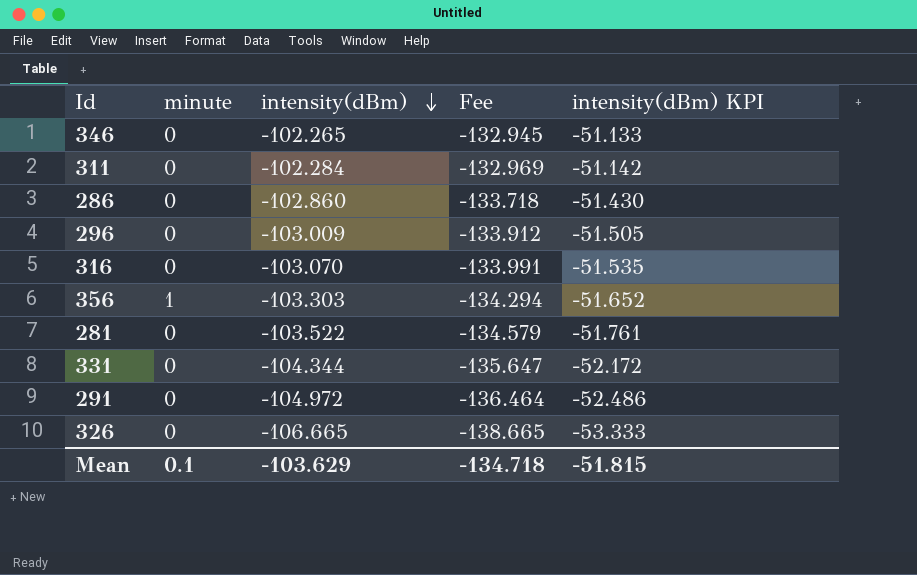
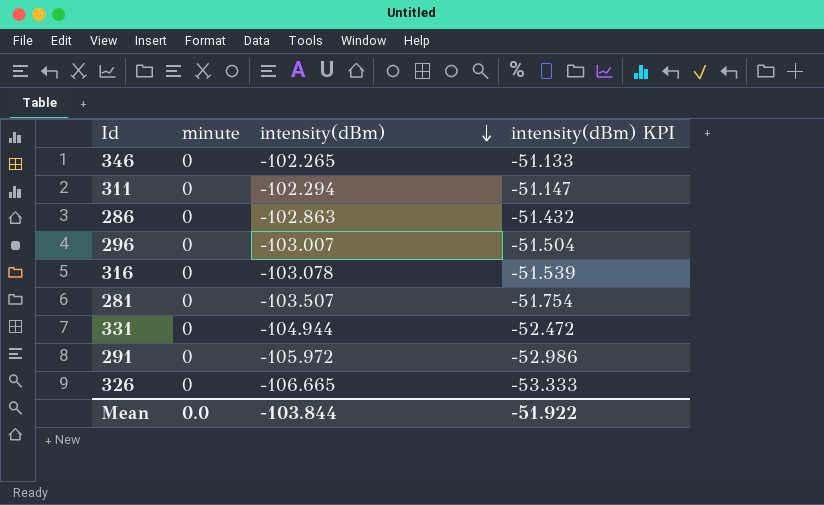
column Fee | formula: [intensity(dBm)] * 1.3 -> none
row 356: 1 | -103.303 | -134.294 | -51.652 -> none
311 | intensity(dBm): -102.284 -> -102.294
311 | intensity(dBm) KPI: -51.142 -> -51.147
286 | intensity(dBm): -102.860 -> -102.863
286 | intensity(dBm) KPI: -51.430 -> -51.432
296 | intensity(dBm): -103.009 -> -103.007
296 | intensity(dBm) KPI: -51.505 -> -51.504
316 | intensity(dBm): -103.070 -> -103.078
316 | intensity(dBm) KPI: -51.535 -> -51.539
281 | intensity(dBm): -103.522 -> -103.507
281 | intensity(dBm) KPI: -51.761 -> -51.754
331 | intensity(dBm): -104.344 -> -104.944
331 | intensity(dBm) KPI: -52.172 -> -52.472
291 | intensity(dBm): -104.972 -> -105.972
291 | intensity(dBm) KPI: -52.486 -> -52.986
Mean | minute: 0.1 -> 0.0
Mean | intensity(dBm): -103.629 -> -103.844
Mean | intensity(dBm) KPI: -51.815 -> -51.922

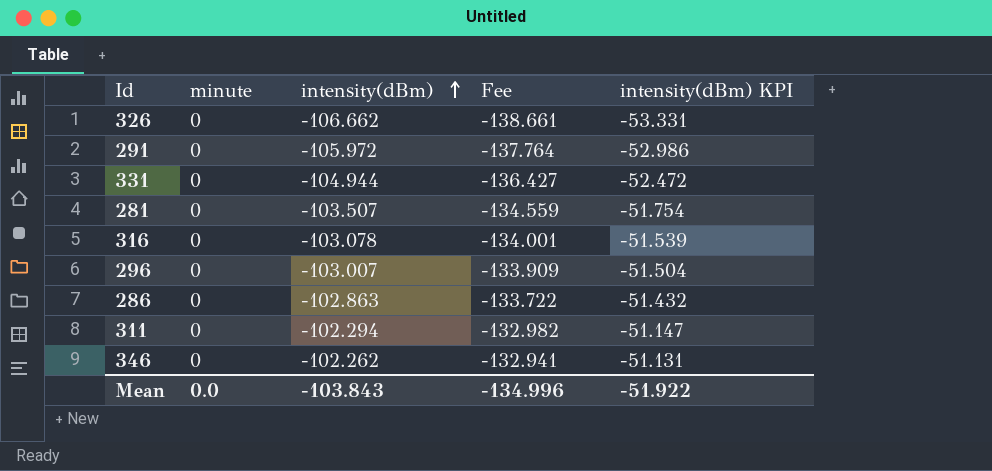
row order: intensity(dBm) descending -> intensity(dBm) ascending
column Fee | formula: none -> [intensity(dBm)] * 1.3
326 | intensity(dBm): -106.665 -> -106.662
326 | intensity(dBm) KPI: -53.333 -> -53.331
346 | intensity(dBm): -102.265 -> -102.262
346 | intensity(dBm) KPI: -51.133 -> -51.131
Mean | intensity(dBm): -103.844 -> -103.843

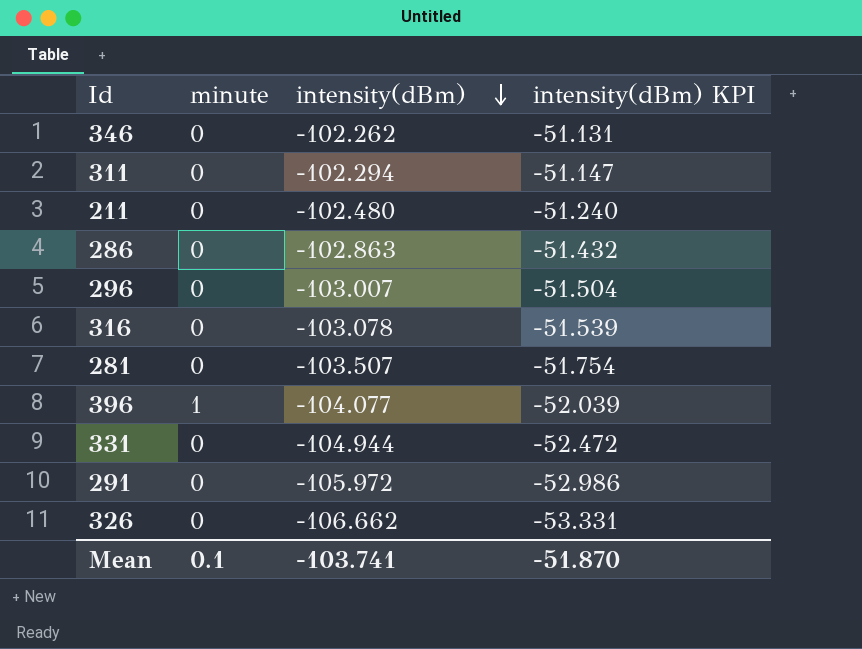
row order: intensity(dBm) ascending -> intensity(dBm) descending
column Fee | formula: [intensity(dBm)] * 1.3 -> none
row 211: none -> 0 | -102.480 | -51.240
row 396: none -> 1 | -104.077 | -52.039
Mean | minute: 0.0 -> 0.1
Mean | intensity(dBm): -103.843 -> -103.741
Mean | intensity(dBm) KPI: -51.922 -> -51.870

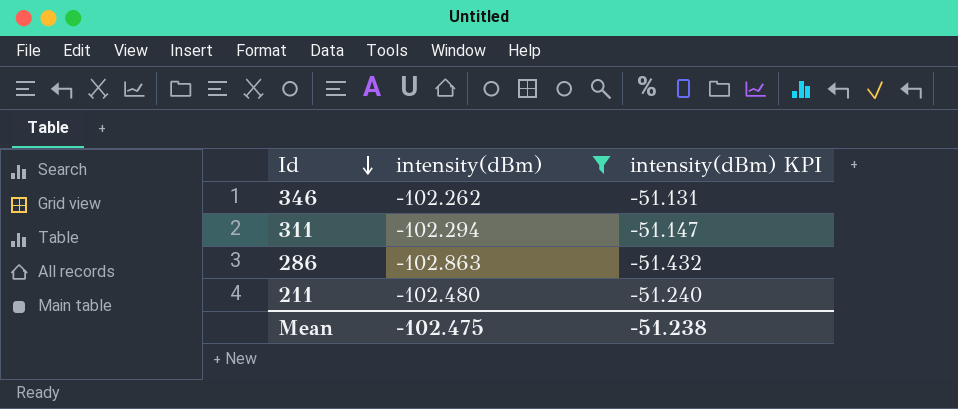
filter: none -> intensity(dBm) >= -102.863
row order: intensity(dBm) descending -> Id descending
column minute | position: 2 -> none
Mean | intensity(dBm): -103.741 -> -102.475
Mean | intensity(dBm) KPI: -51.870 -> -51.238

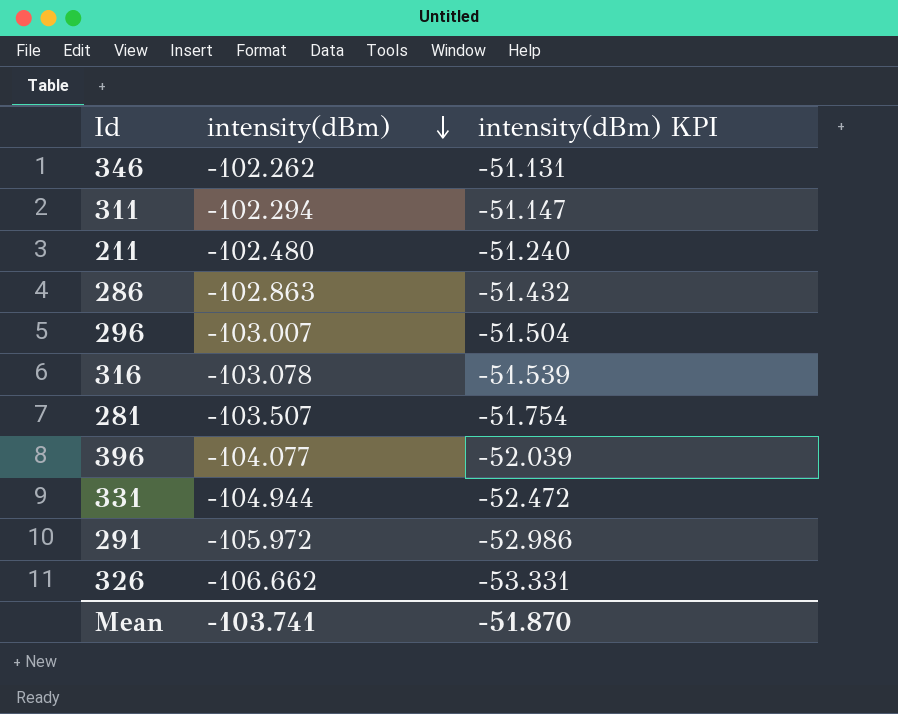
filter: intensity(dBm) >= -102.863 -> none
row order: Id descending -> intensity(dBm) descending
Mean | intensity(dBm): -102.475 -> -103.741
Mean | intensity(dBm) KPI: -51.238 -> -51.870

